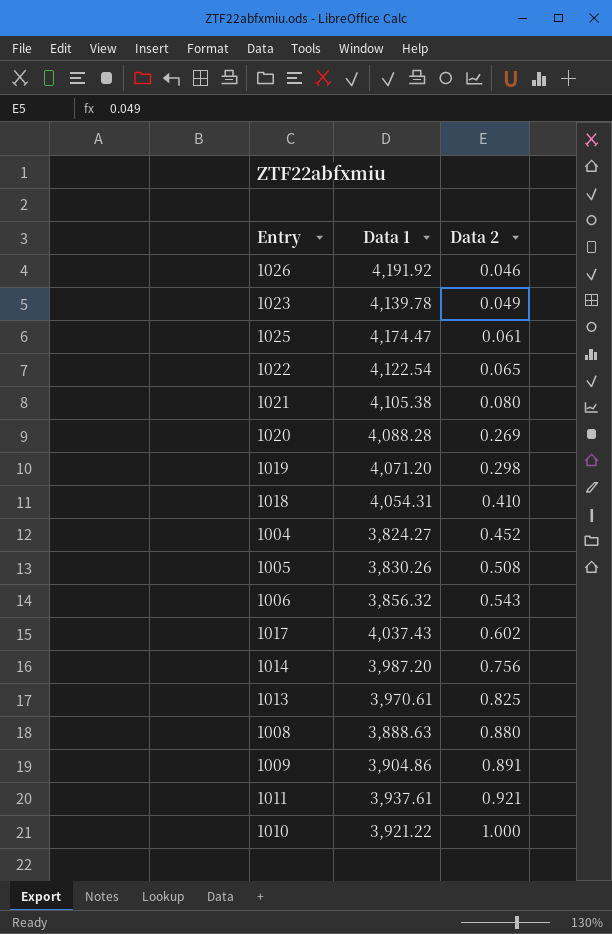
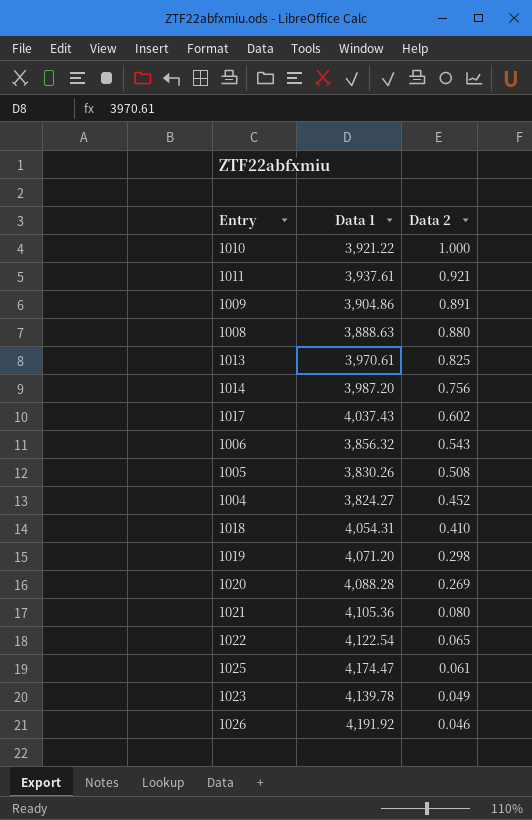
row order: Data 2 ascending -> Data 2 descending
1021 | Data 1: 4,105.38 -> 4,105.36

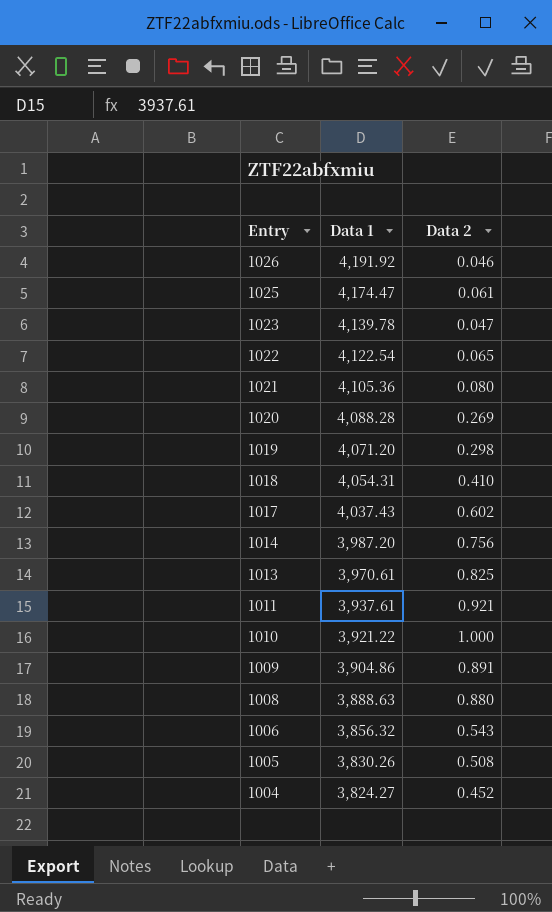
row order: Data 2 descending -> Entry descending
1023 | Data 2: 0.049 -> 0.047

